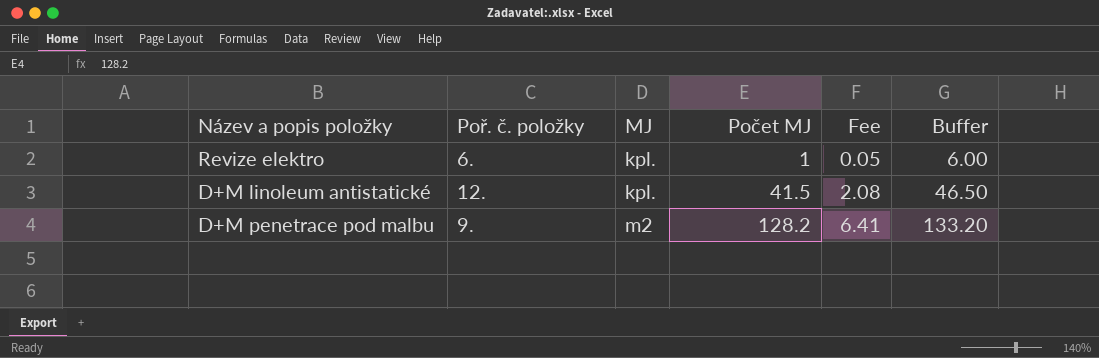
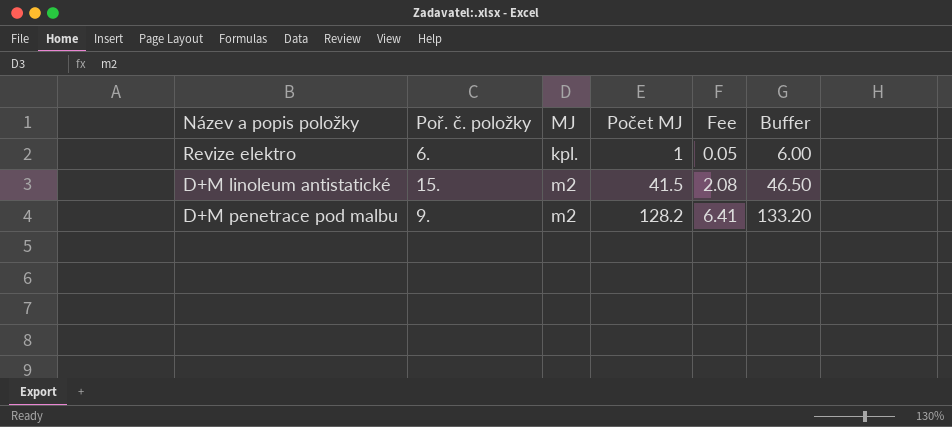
D+M linoleum antistatické | Poř. č. položky: 12. -> 15.
D+M linoleum antistatické | MJ: kpl. -> m2

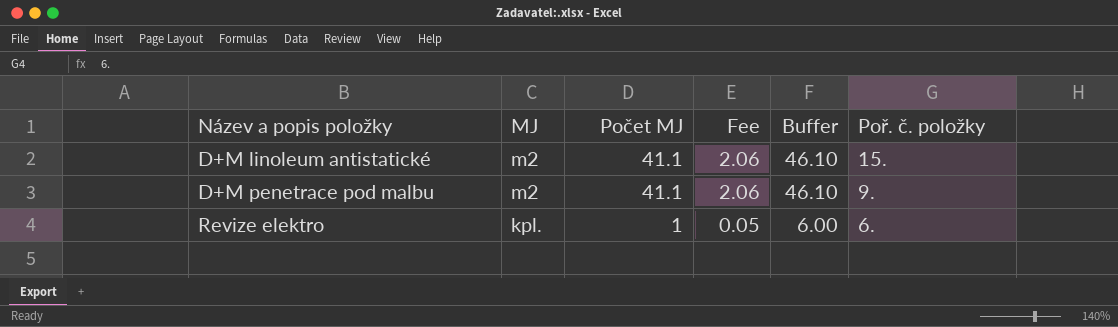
row order: MJ ascending -> Název a popis položky ascending
column Poř. č. položky | position: 2 -> 6
D+M linoleum antistatické | Počet MJ: 41.5 -> 41.1
D+M linoleum antistatické | Fee: 2.08 -> 2.06
D+M linoleum antistatické | Buffer: 46.50 -> 46.10
D+M penetrace pod malbu | Počet MJ: 128.2 -> 41.1
D+M penetrace pod malbu | Fee: 6.41 -> 2.06
D+M penetrace pod malbu | Buffer: 133.20 -> 46.10

